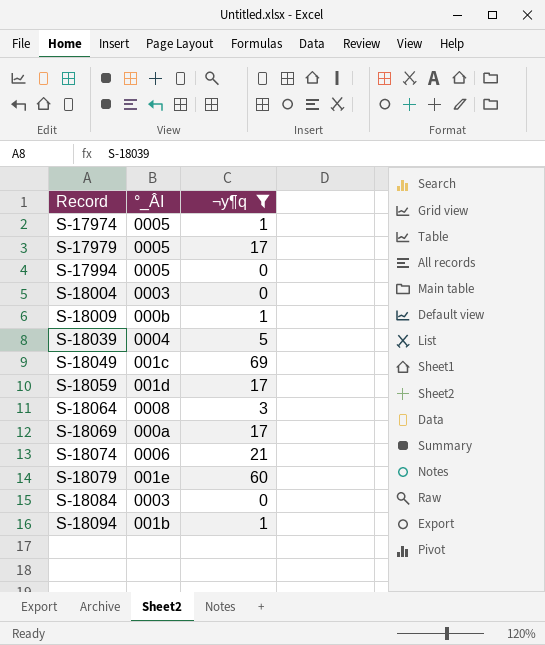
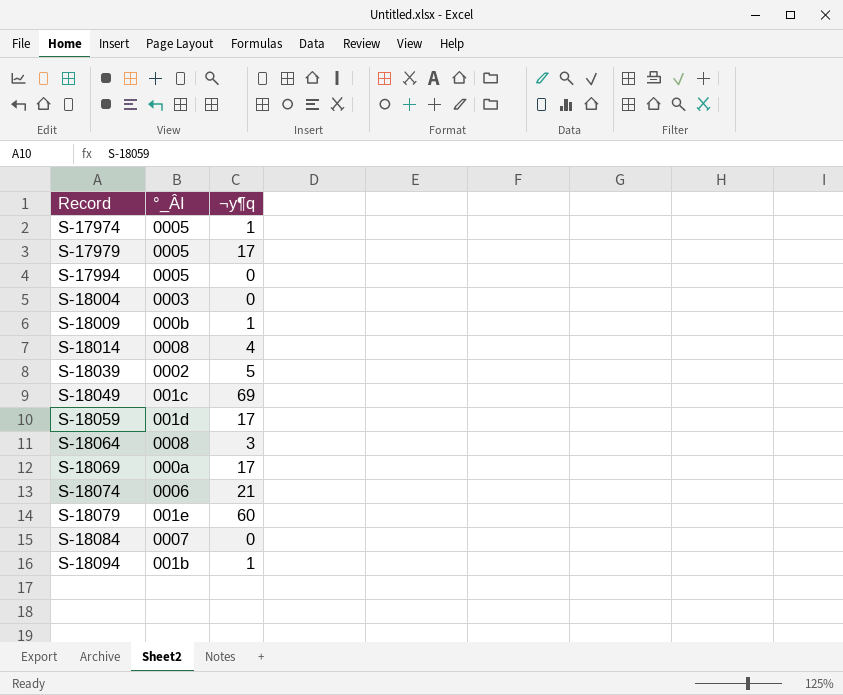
filter: ¬y¶q != 4 -> none
S-18039 | °_ÂI: 0004 -> 0002
S-18084 | °_ÂI: 0003 -> 0007

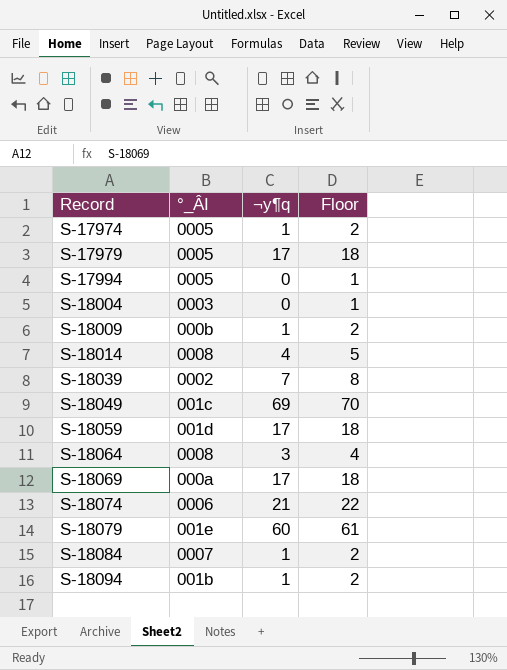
column Floor | formula: none -> [¬y¶q] + 1
S-18039 | ¬y¶q: 5 -> 7
S-18084 | ¬y¶q: 0 -> 1

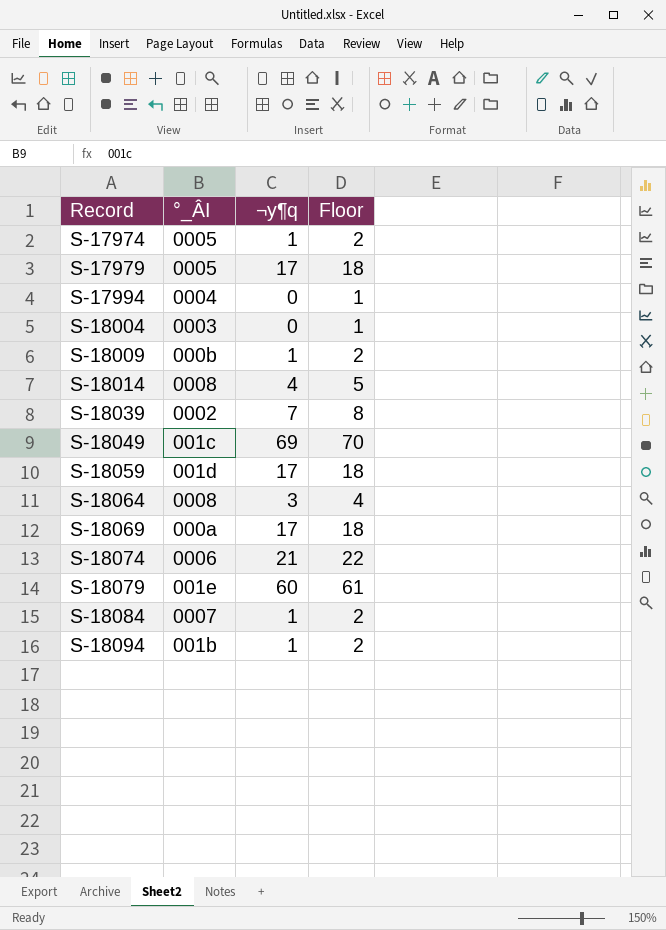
S-17994 | °_ÂI: 0005 -> 0004

